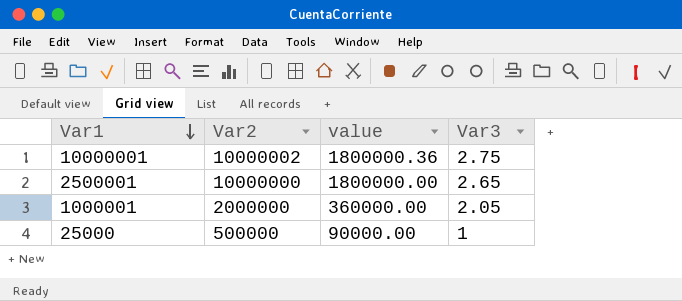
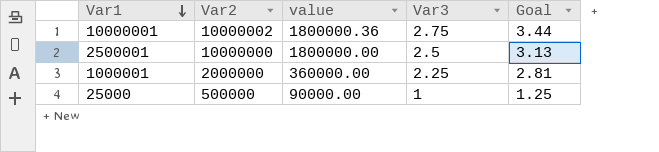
column Goal | formula: none -> [Var3] * 1.25
2500001 | Var3: 2.65 -> 2.5
1000001 | Var3: 2.05 -> 2.25

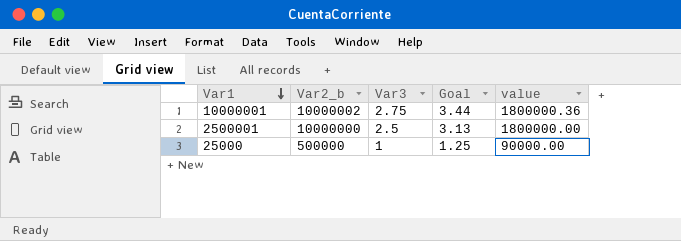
column name: Var2 -> Var2_b
column value | position: 3 -> 5
row 1000001: 2000000 | 360000.00 | 2.25 | 2.81 -> none

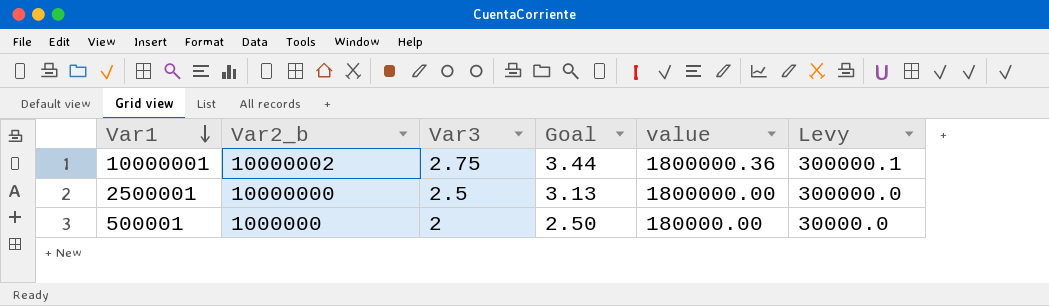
column Levy | formula: none -> [Var2_b] * 0.03
row 25000: 500000 | 1 | 1.25 | 90000.00 -> none
row 500001: none -> 1000000 | 2 | 2.50 | 180000.00 | 30000.0

